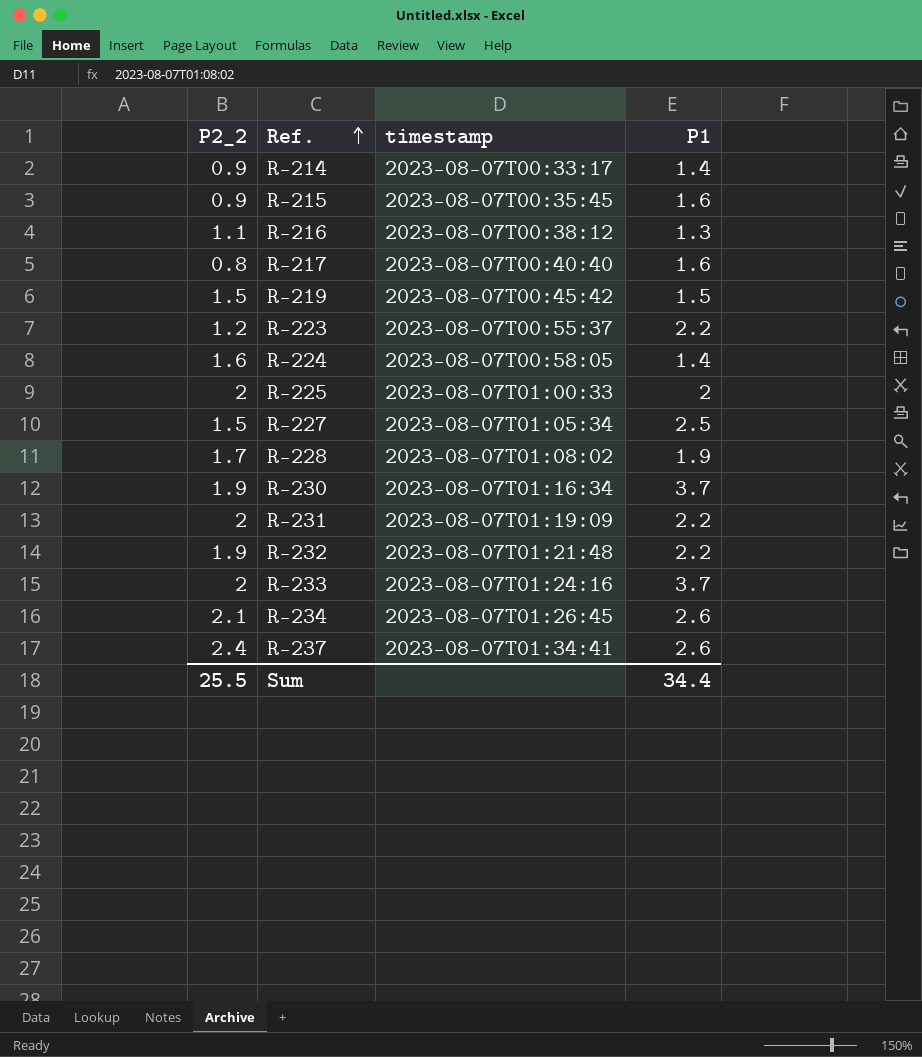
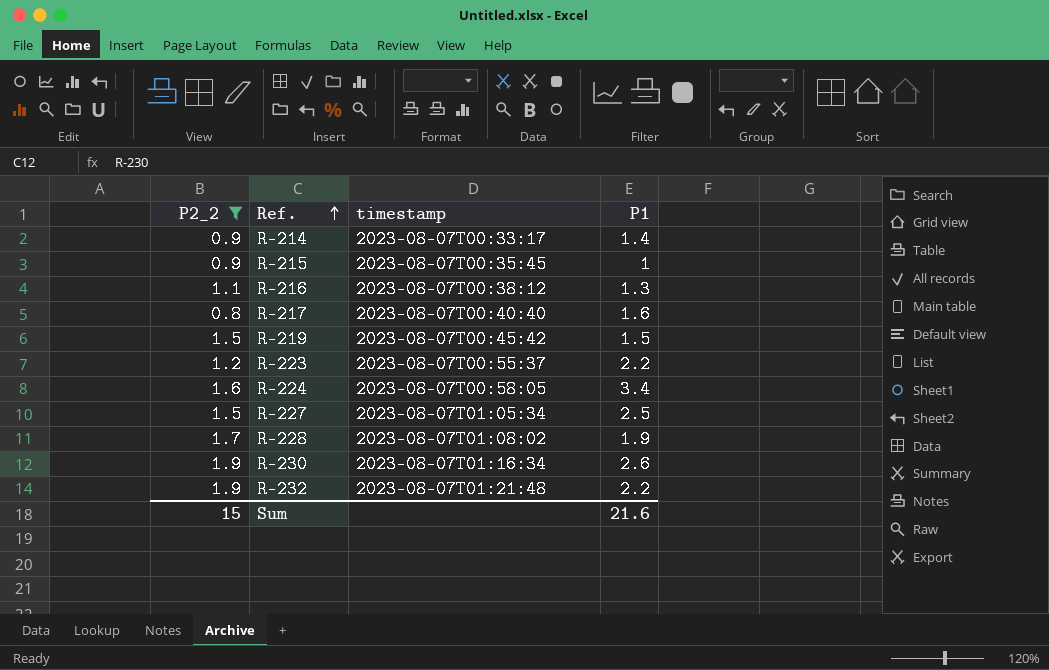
filter: none -> P2_2 <= 1.9
R-215 | P1: 1.6 -> 1
R-224 | P1: 1.4 -> 3.4
R-230 | P1: 3.7 -> 2.6
Sum | P2_2: 25.5 -> 15
Sum | P1: 34.4 -> 21.6

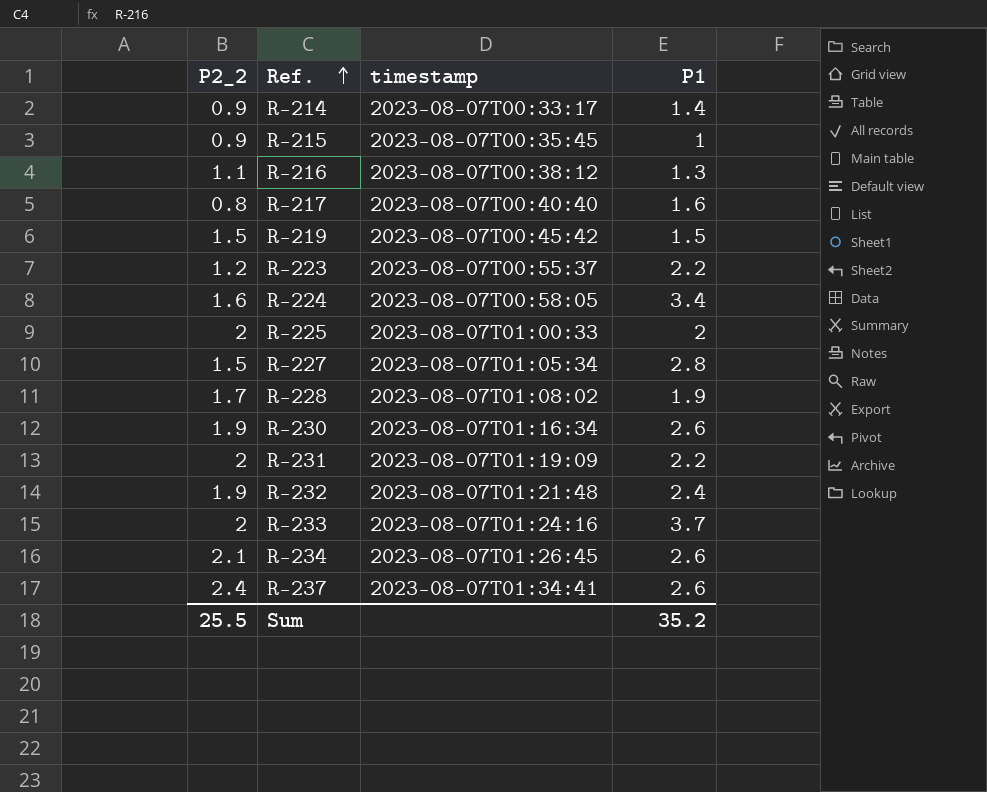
filter: P2_2 <= 1.9 -> none
R-227 | P1: 2.5 -> 2.8
R-232 | P1: 2.2 -> 2.4
Sum | P2_2: 15 -> 25.5
Sum | P1: 21.6 -> 35.2

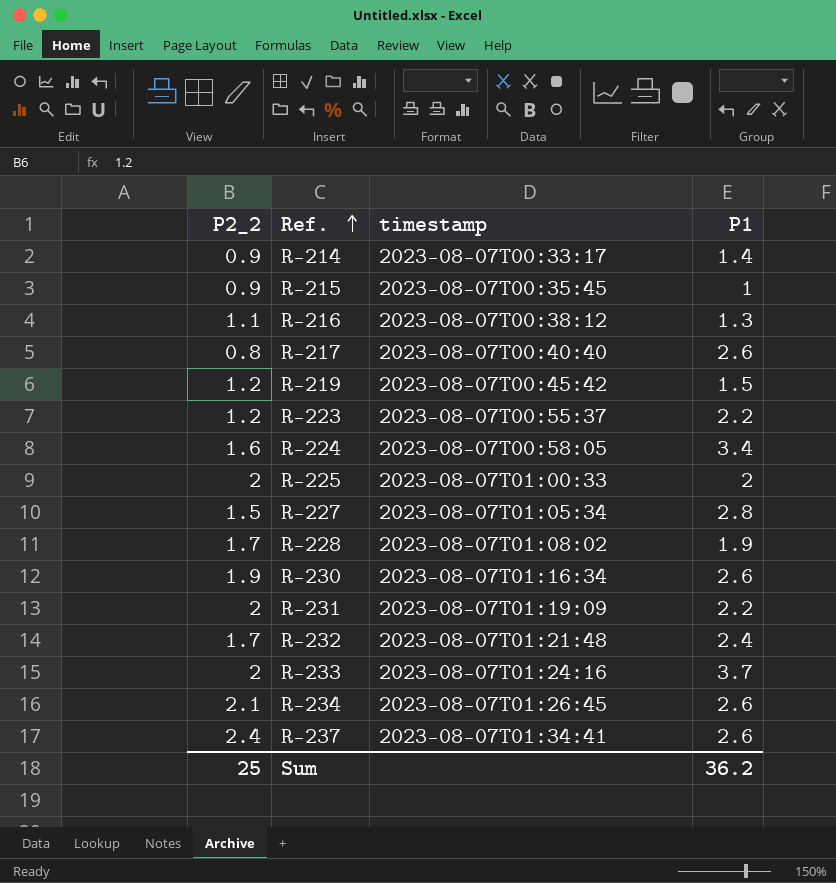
R-217 | P1: 1.6 -> 2.6
R-219 | P2_2: 1.5 -> 1.2
R-232 | P2_2: 1.9 -> 1.7
Sum | P2_2: 25.5 -> 25
Sum | P1: 35.2 -> 36.2

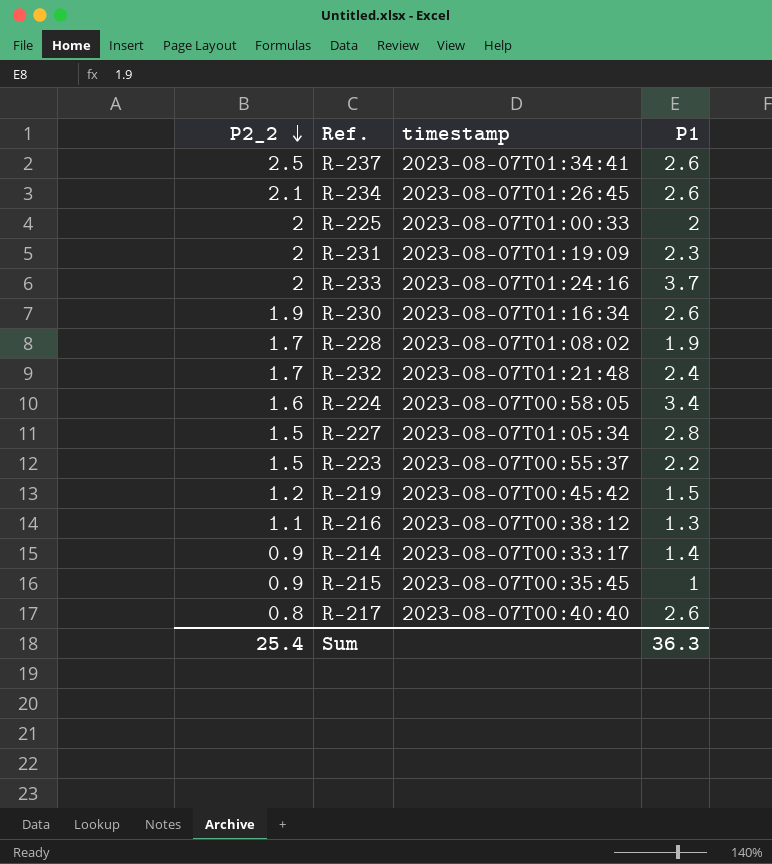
row order: Ref. ascending -> P2_2 descending
R-237 | P2_2: 2.4 -> 2.5
R-231 | P1: 2.2 -> 2.3
R-223 | P2_2: 1.2 -> 1.5
Sum | P2_2: 25 -> 25.4
Sum | P1: 36.2 -> 36.3

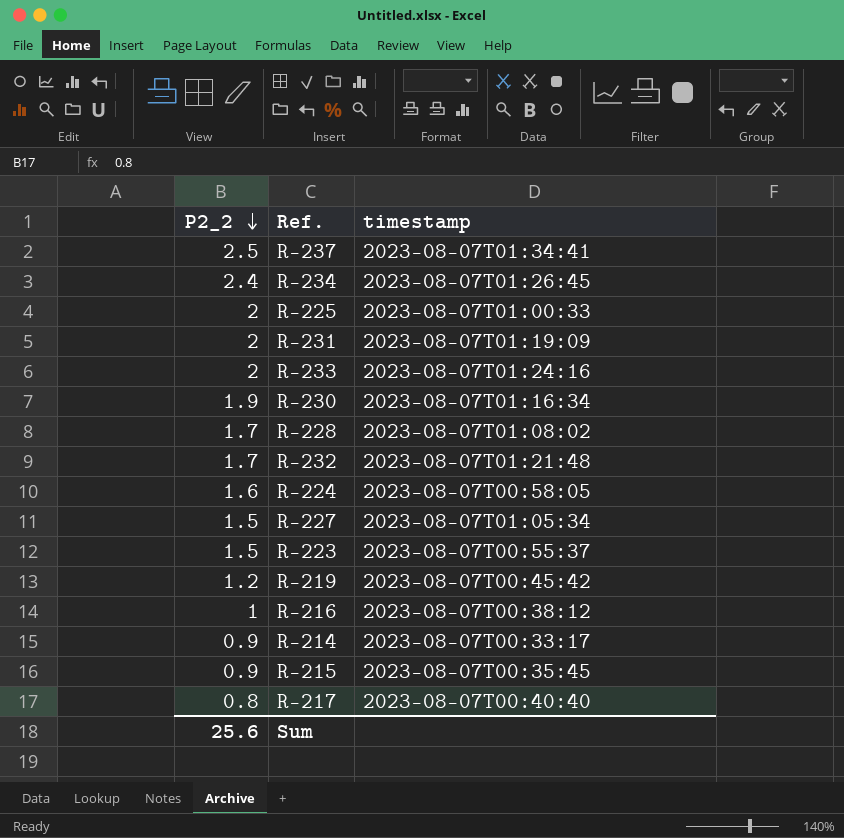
column P1 | position: 4 -> none
R-234 | P2_2: 2.1 -> 2.4
R-216 | P2_2: 1.1 -> 1
Sum | P2_2: 25.4 -> 25.6

